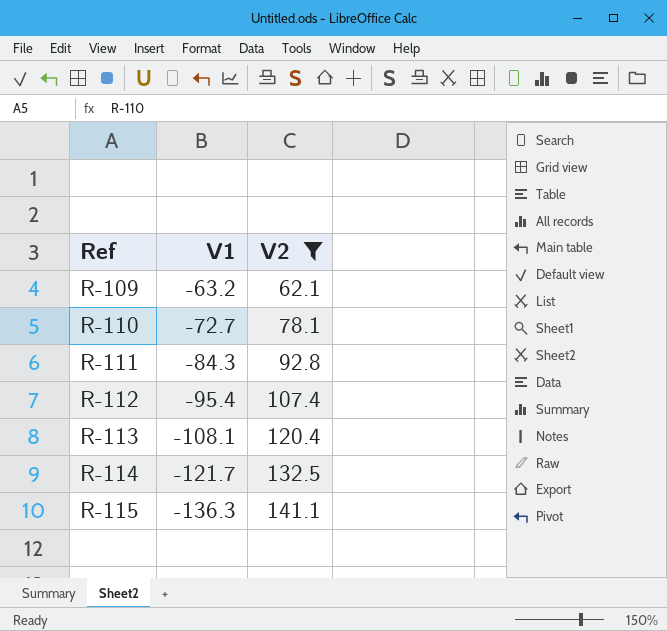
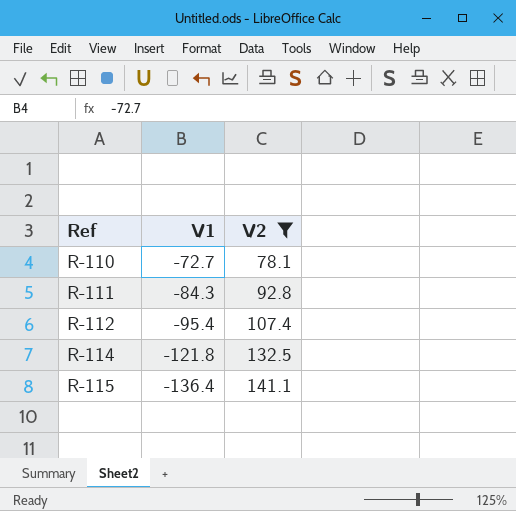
row R-109: -63.2 | 62.1 -> none
row R-113: -108.1 | 120.4 -> none
R-114 | V1: -121.7 -> -121.8
R-115 | V1: -136.3 -> -136.4

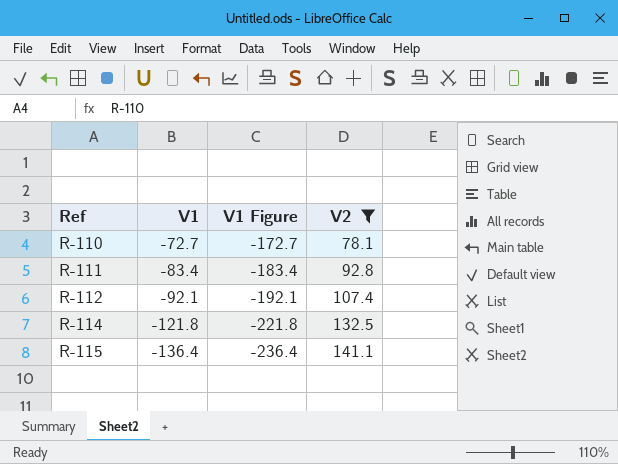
column V1 Figure | formula: none -> [V1] - 100
R-111 | V1: -84.3 -> -83.4
R-112 | V1: -95.4 -> -92.1

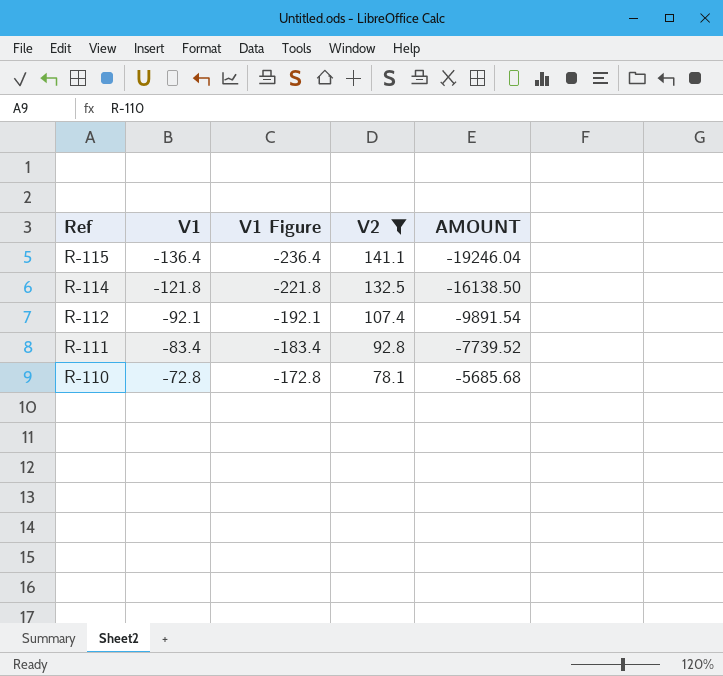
row order: Ref ascending -> Ref descending
column AMOUNT | formula: none -> [V1] * [V2]
R-110 | V1: -72.7 -> -72.8
R-110 | V1 Figure: -172.7 -> -172.8

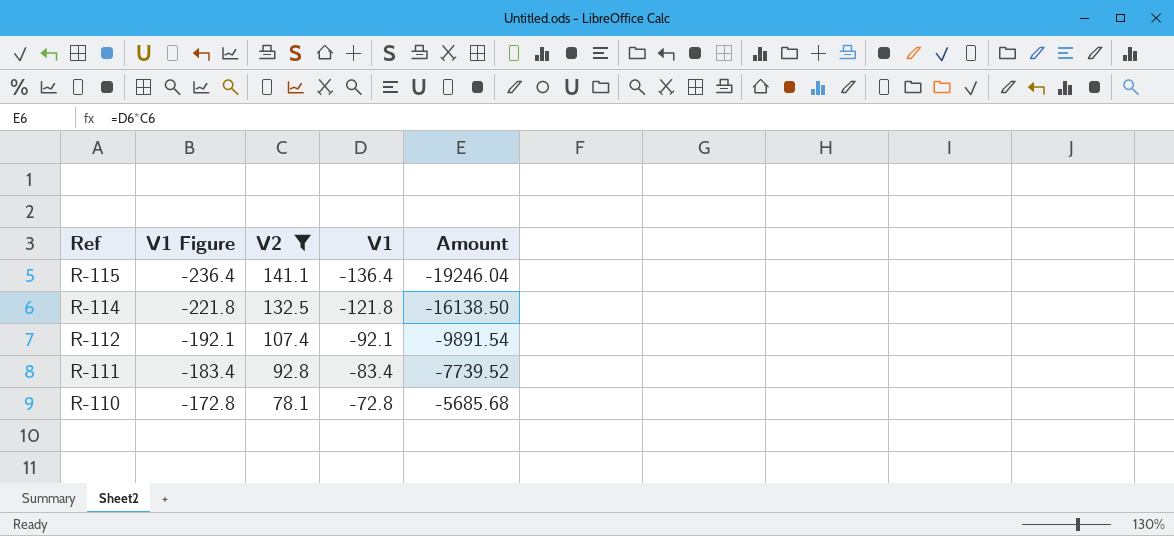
column V1 | position: 2 -> 4
column name: AMOUNT -> Amount

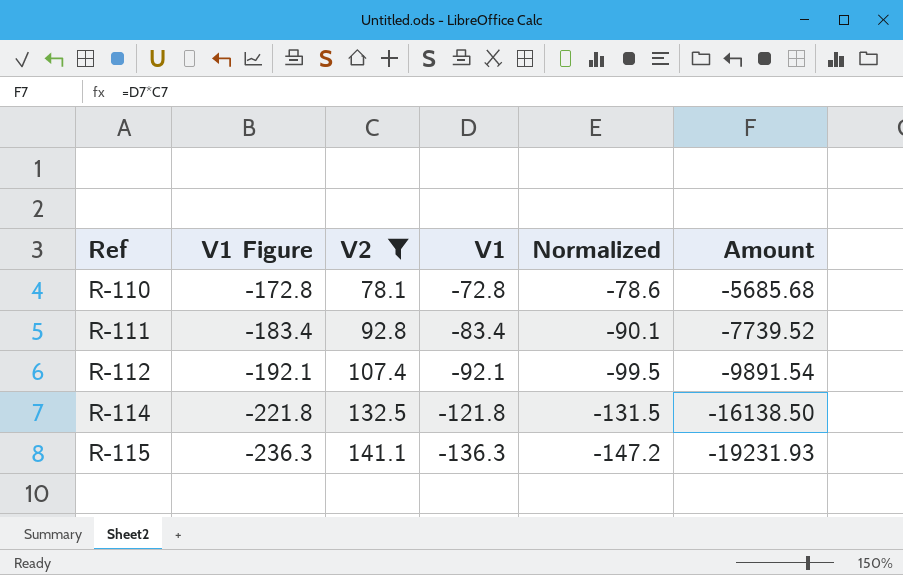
row order: Ref descending -> Ref ascending
column Normalized | formula: none -> [V1] * 1.08
R-115 | V1 Figure: -236.4 -> -236.3
R-115 | V1: -136.4 -> -136.3
R-115 | Amount: -19246.04 -> -19231.93

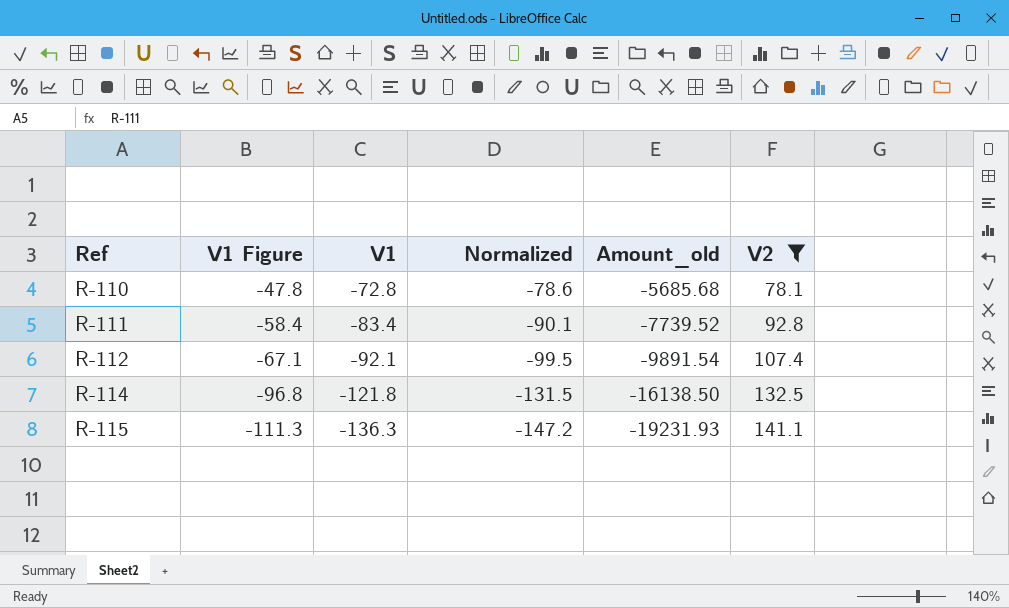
column V1 Figure | formula: [V1] - 100 -> [V1] + 25
column name: Amount -> Amount_old
column V2 | position: 3 -> 6

